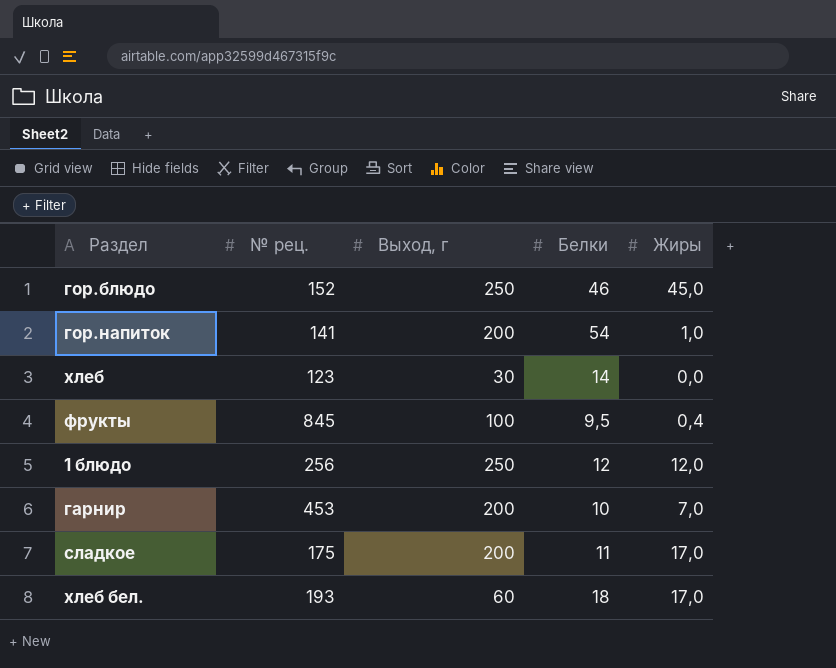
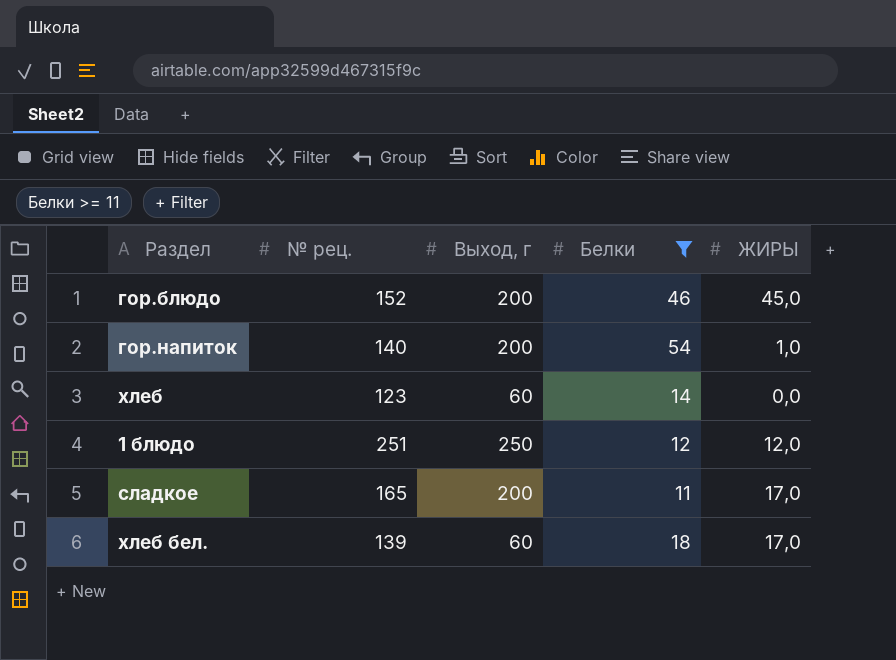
filter: none -> Белки >= 11
column name: Жиры -> ЖИРЫ
гор.блюдо | Выход, г: 250 -> 200
гор.напиток | № рец.: 141 -> 140
хлеб | Выход, г: 30 -> 60
1 блюдо | № рец.: 256 -> 251
сладкое | № рец.: 175 -> 165
хлеб бел. | № рец.: 193 -> 139

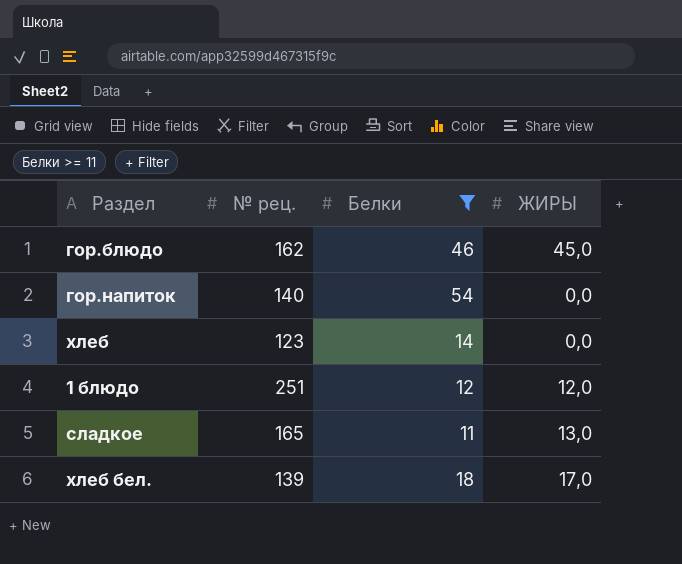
column Выход, г | position: 3 -> none
гор.блюдо | № рец.: 152 -> 162
гор.напиток | ЖИРЫ: 1,0 -> 0,0
сладкое | ЖИРЫ: 17,0 -> 13,0

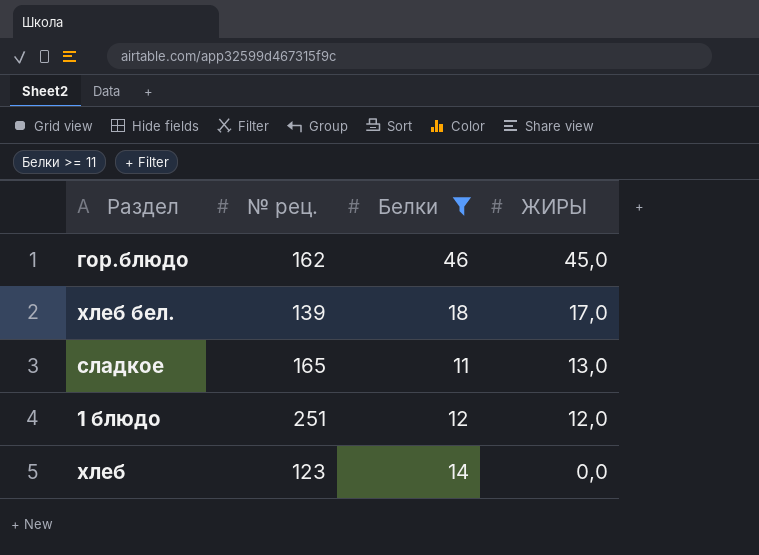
row order: none -> ЖИРЫ descending
row гор.напиток: 140 | 54 | 0,0 -> none

